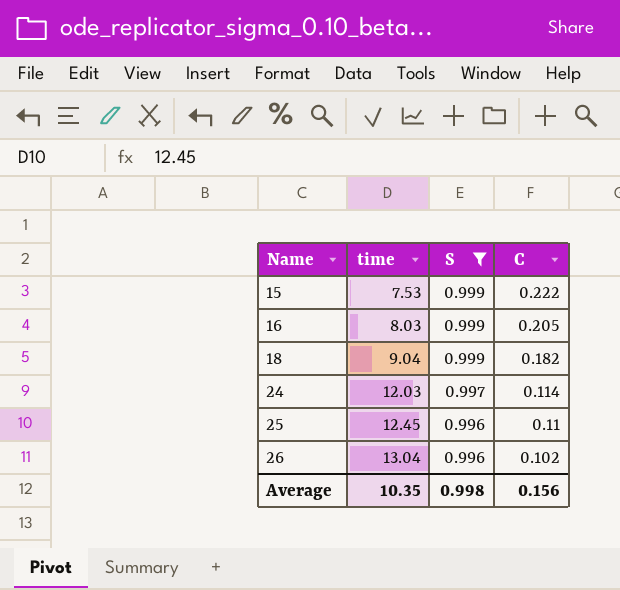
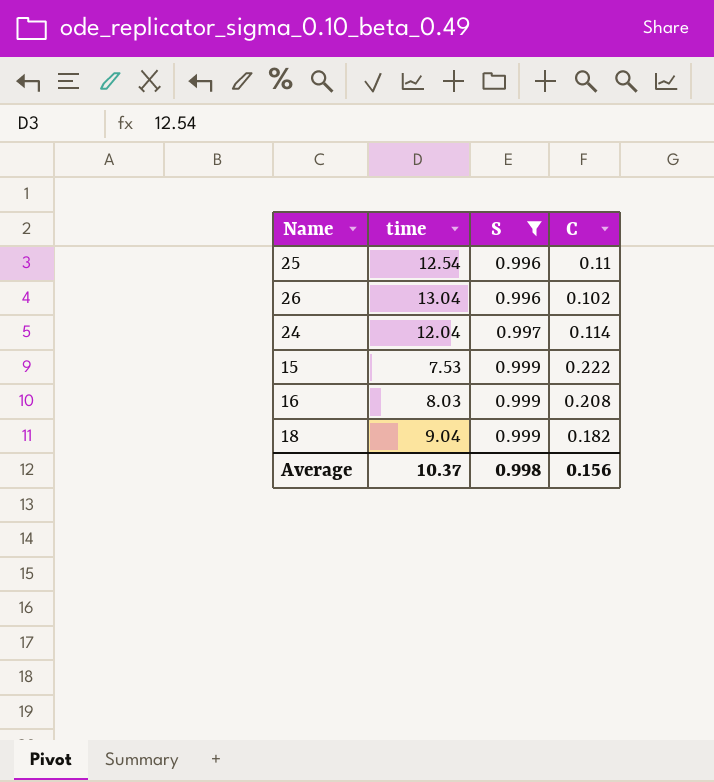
row order: Name ascending -> S ascending
25 | time: 12.45 -> 12.54
24 | time: 12.03 -> 12.04
16 | C: 0.205 -> 0.208
Average | time: 10.35 -> 10.37

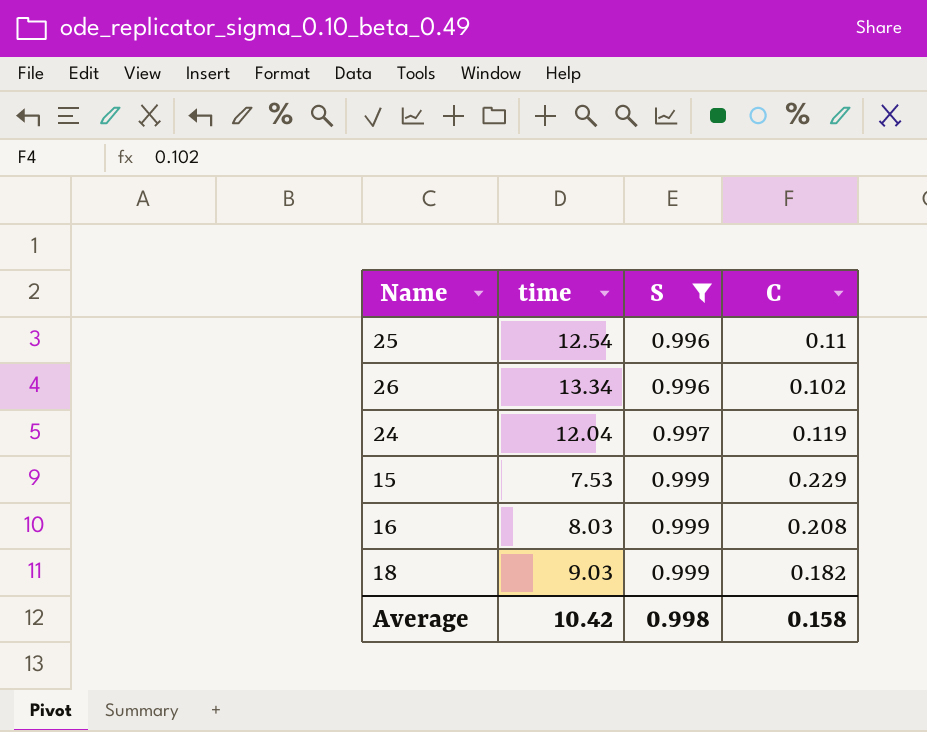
26 | time: 13.04 -> 13.34
24 | C: 0.114 -> 0.119
15 | C: 0.222 -> 0.229
18 | time: 9.04 -> 9.03
Average | time: 10.37 -> 10.42
Average | C: 0.156 -> 0.158

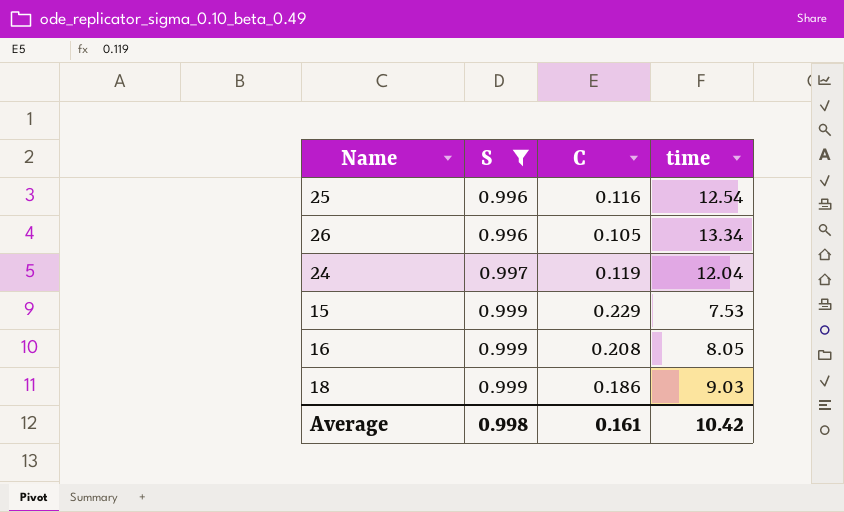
column time | position: 2 -> 4
25 | C: 0.11 -> 0.116
26 | C: 0.102 -> 0.105
16 | time: 8.03 -> 8.05
18 | C: 0.182 -> 0.186
Average | C: 0.158 -> 0.161

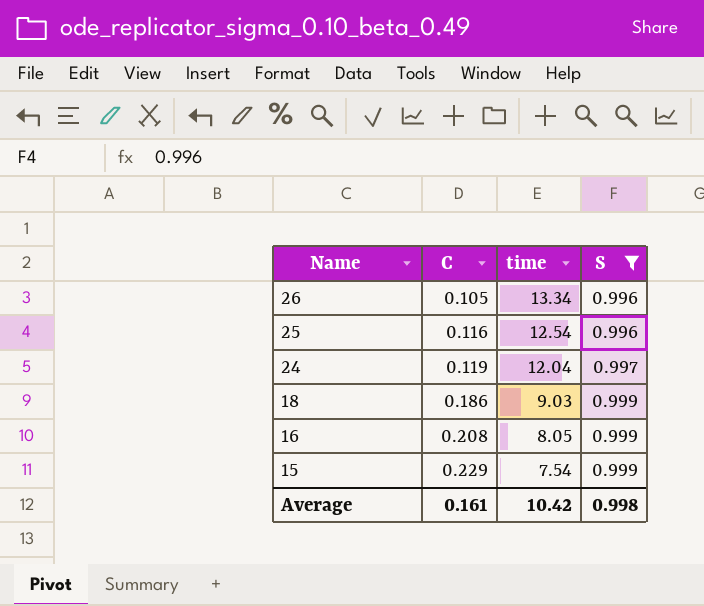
row order: S ascending -> Name descending
column S | position: 2 -> 4
15 | time: 7.53 -> 7.54

